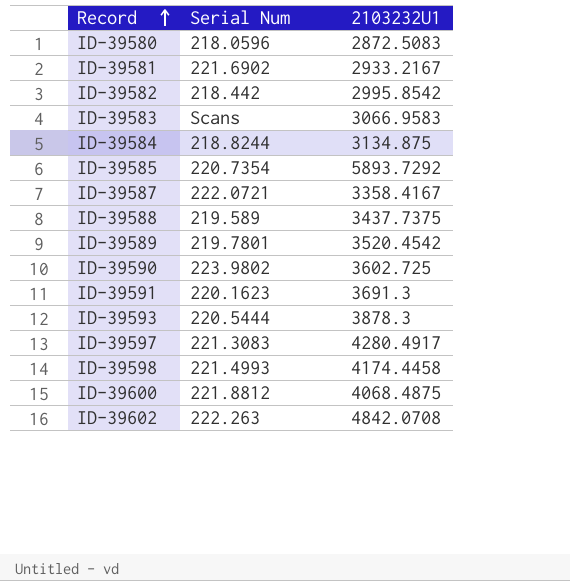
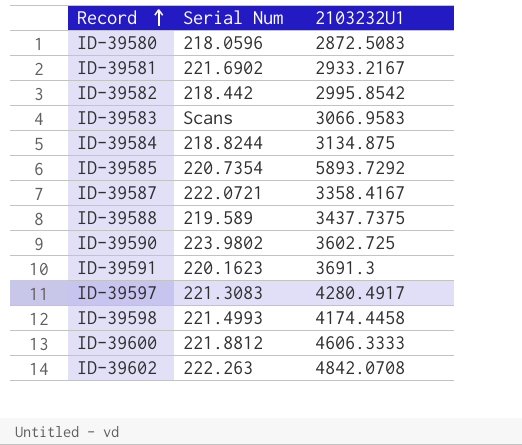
row ID-39589: 219.7801 | 3520.4542 -> none
row ID-39593: 220.5444 | 3878.3 -> none
ID-39600 | 2103232U1: 4068.4875 -> 4606.3333

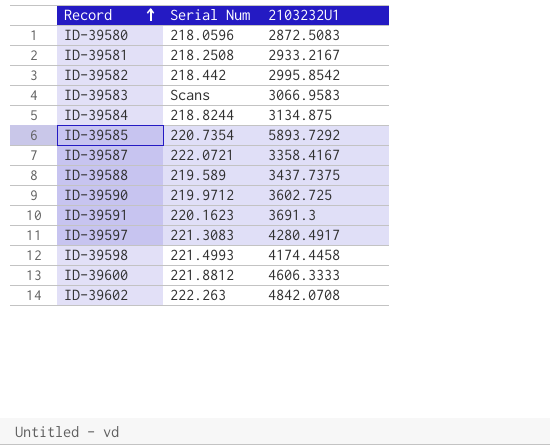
ID-39581 | Serial Num: 221.6902 -> 218.2508
ID-39590 | Serial Num: 223.9802 -> 219.9712

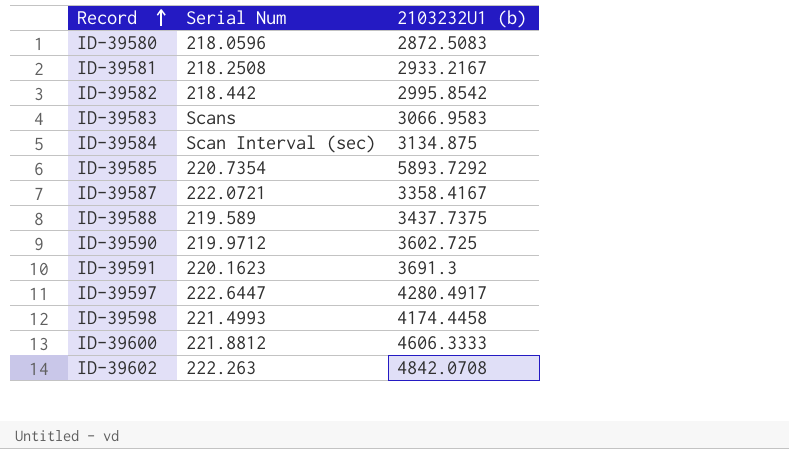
column name: 2103232U1 -> 2103232U1 (b)
ID-39584 | Serial Num: 218.8244 -> Scan Interval (sec)
ID-39597 | Serial Num: 221.3083 -> 222.6447

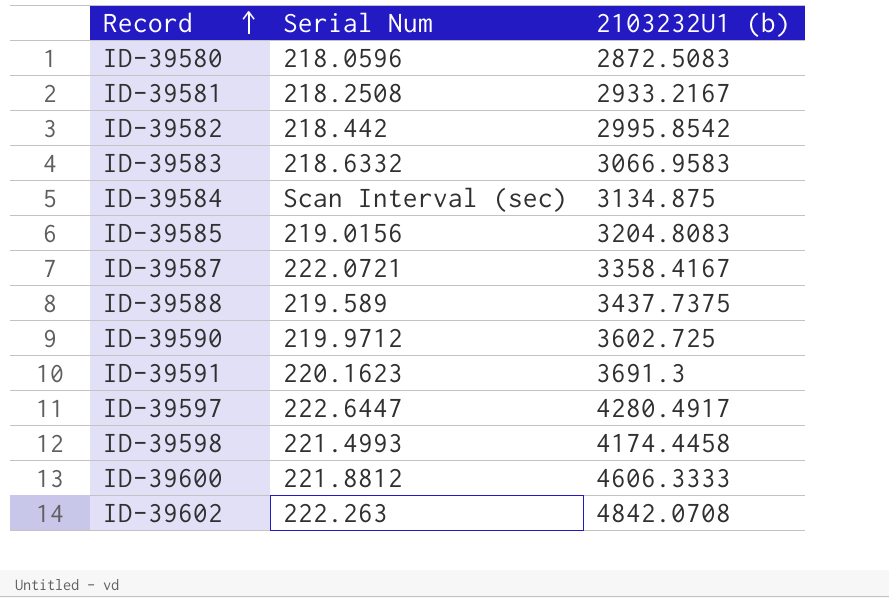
ID-39583 | Serial Num: Scans -> 218.6332
ID-39585 | Serial Num: 220.7354 -> 219.0156
ID-39585 | 2103232U1 (b): 5893.7292 -> 3204.8083

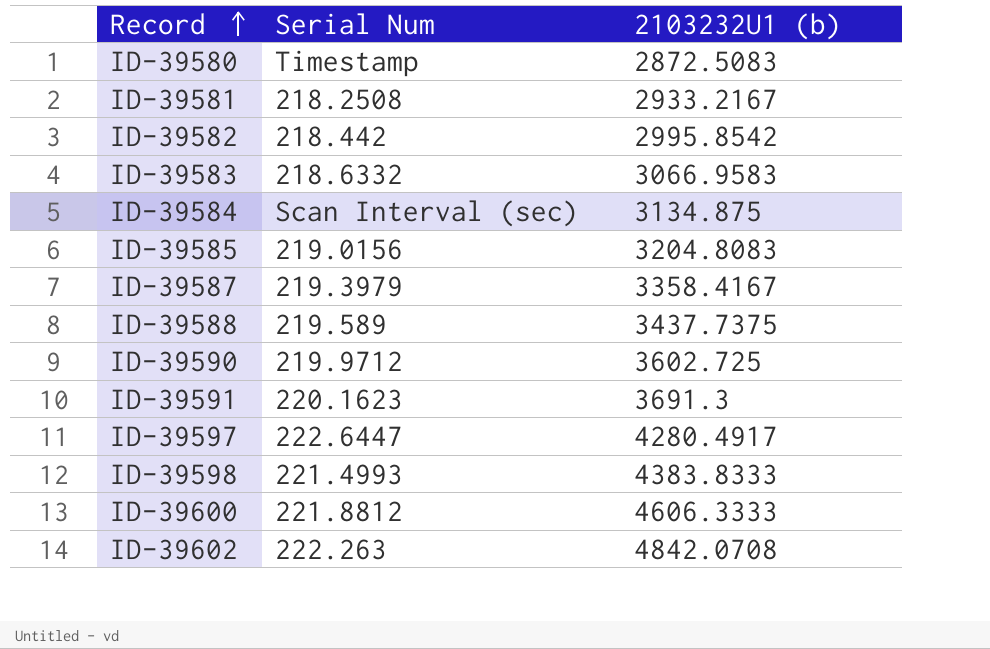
ID-39580 | Serial Num: 218.0596 -> Timestamp
ID-39587 | Serial Num: 222.0721 -> 219.3979
ID-39598 | 2103232U1 (b): 4174.4458 -> 4383.8333

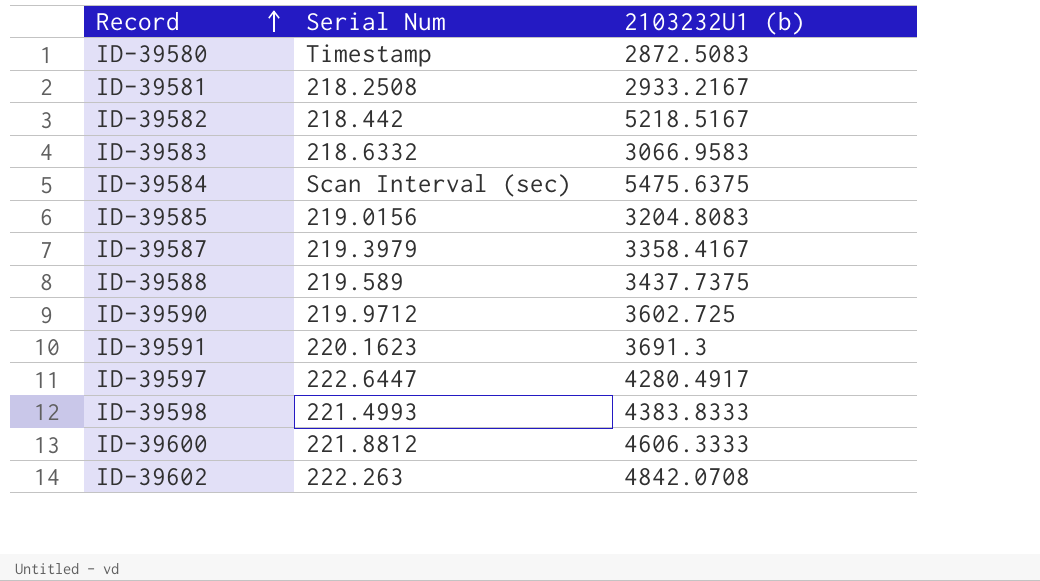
ID-39582 | 2103232U1 (b): 2995.8542 -> 5218.5167
ID-39584 | 2103232U1 (b): 3134.875 -> 5475.6375

